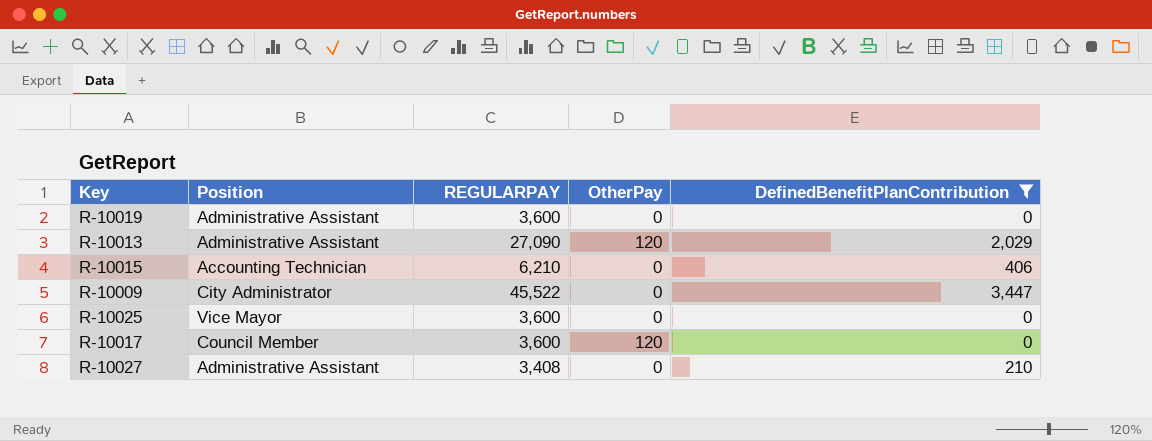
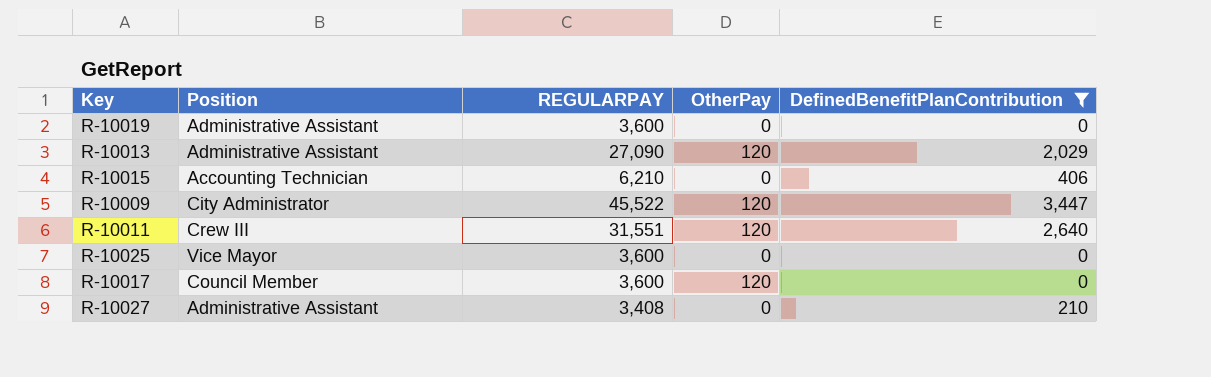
R-10009 | OtherPay: 0 -> 120
row R-10011: none -> Crew III | 31,551 | 120 | 2,640

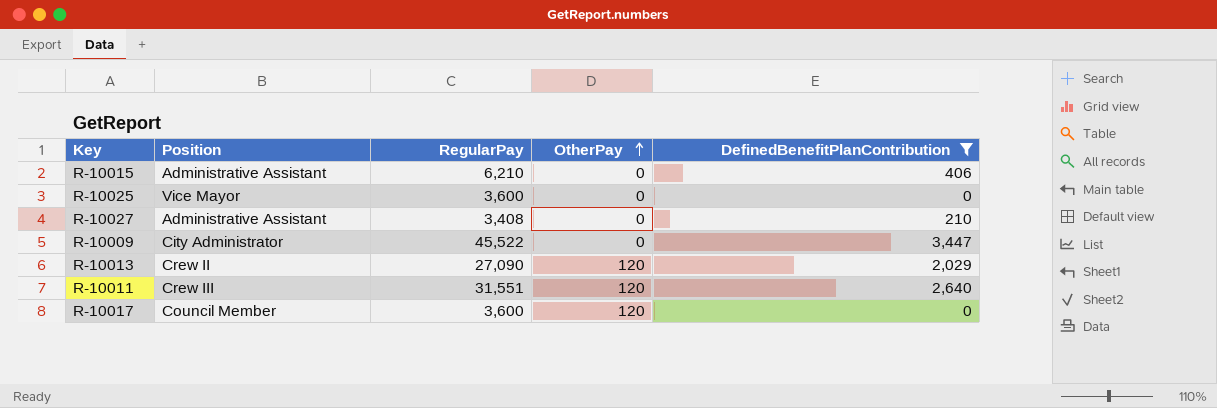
row order: none -> OtherPay ascending
column name: REGULARPAY -> RegularPay
row R-10019: Administrative Assistant | 3,600 | 0 | 0 -> none
R-10015 | Position: Accounting Technician -> Administrative Assistant
R-10009 | OtherPay: 120 -> 0
R-10013 | Position: Administrative Assistant -> Crew II

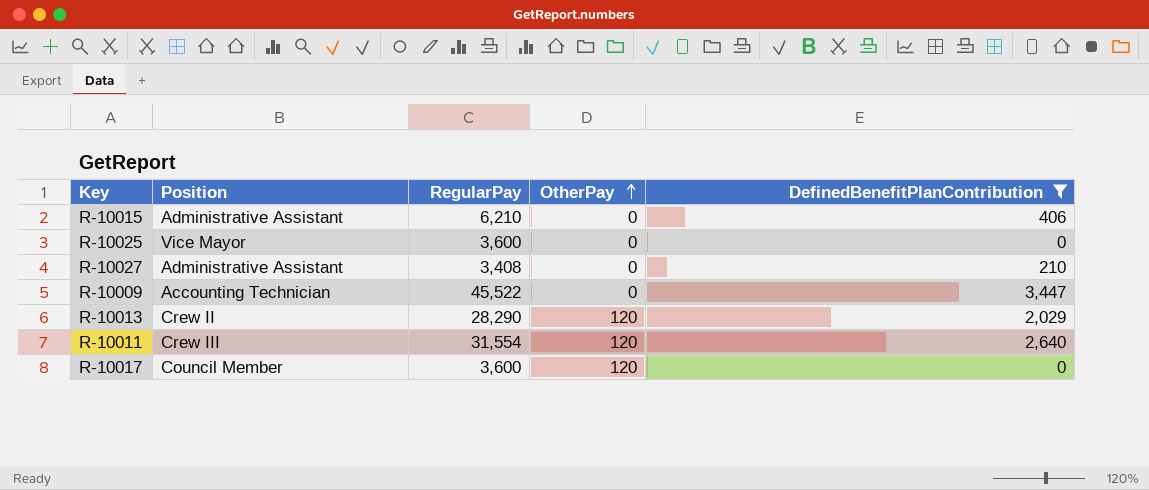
R-10009 | Position: City Administrator -> Accounting Technician
R-10013 | RegularPay: 27,090 -> 28,290
R-10011 | RegularPay: 31,551 -> 31,554

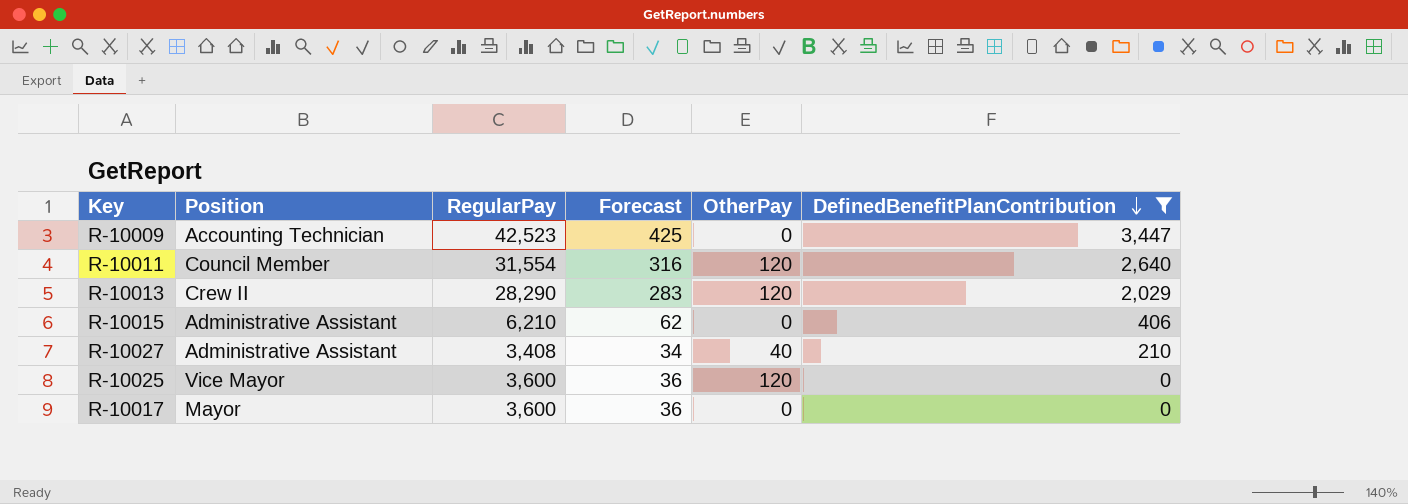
row order: OtherPay ascending -> DefinedBenefitPlanContribution descending
column Forecast | formula: none -> [RegularPay] * 0.01
R-10009 | RegularPay: 45,522 -> 42,523
R-10011 | Position: Crew III -> Council Member
R-10027 | OtherPay: 0 -> 40
R-10025 | OtherPay: 0 -> 120
R-10017 | Position: Council Member -> Mayor
R-10017 | OtherPay: 120 -> 0

